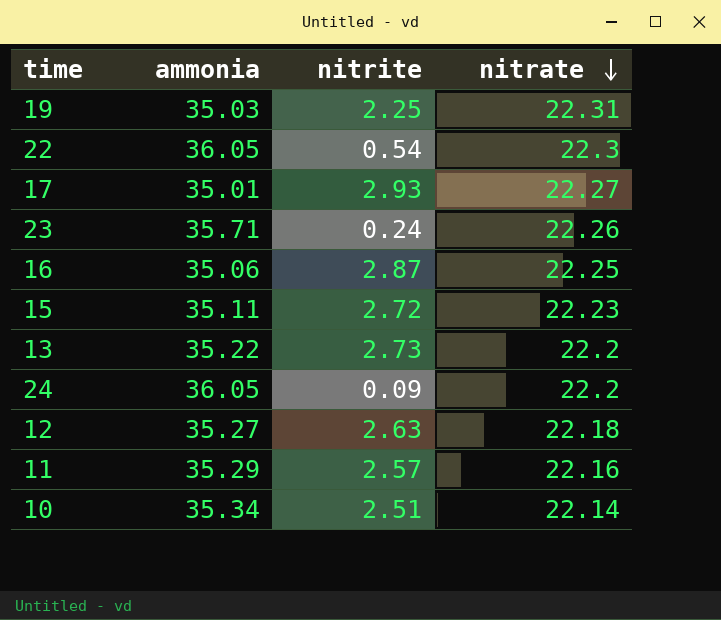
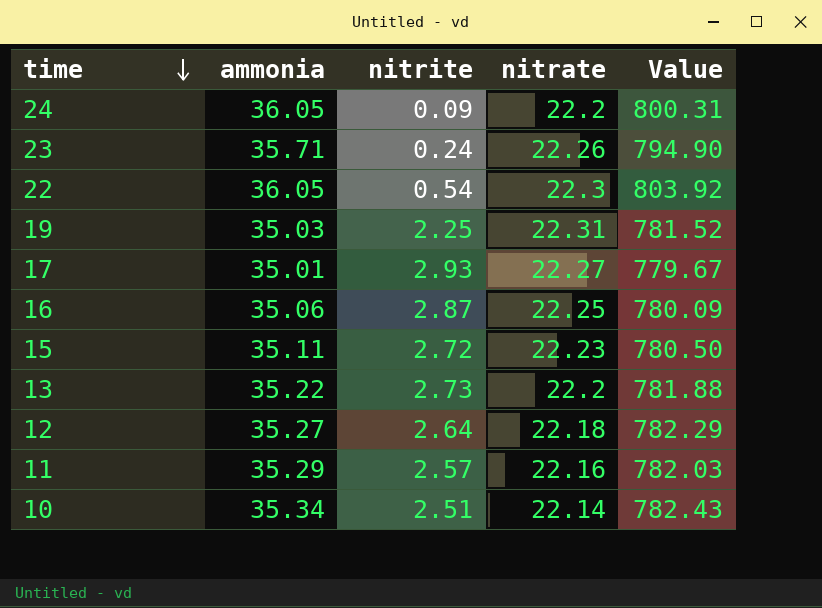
row order: nitrate descending -> time descending
column Value | formula: none -> [ammonia] * [nitrate]
12 | nitrite: 2.63 -> 2.64

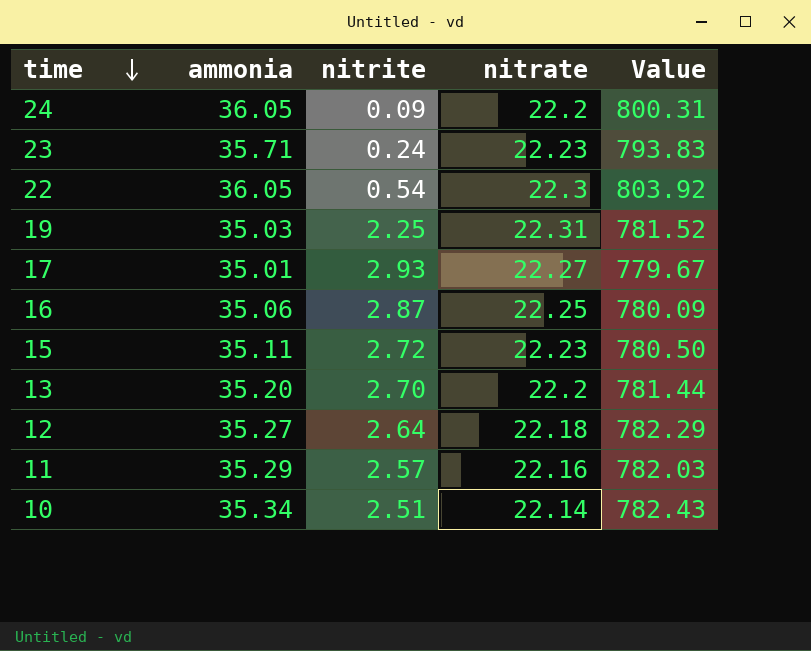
23 | nitrate: 22.26 -> 22.23
23 | Value: 794.90 -> 793.83
13 | ammonia: 35.22 -> 35.20
13 | nitrite: 2.73 -> 2.70
13 | Value: 781.88 -> 781.44

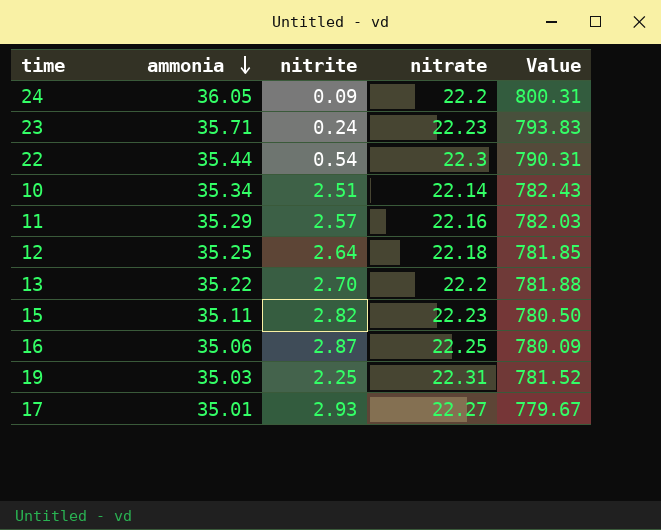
row order: time descending -> ammonia descending
22 | ammonia: 36.05 -> 35.44
22 | Value: 803.92 -> 790.31
12 | ammonia: 35.27 -> 35.25
12 | Value: 782.29 -> 781.85
13 | ammonia: 35.20 -> 35.22
13 | Value: 781.44 -> 781.88
15 | nitrite: 2.72 -> 2.82

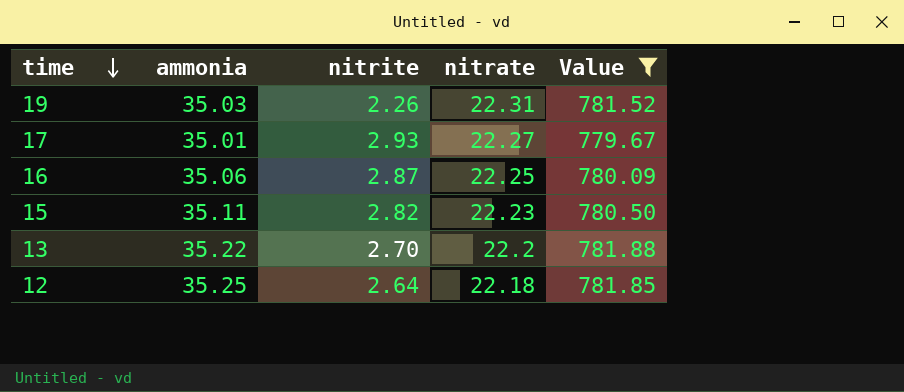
filter: none -> Value <= 781.88
row order: ammonia descending -> time descending
19 | nitrite: 2.25 -> 2.26

